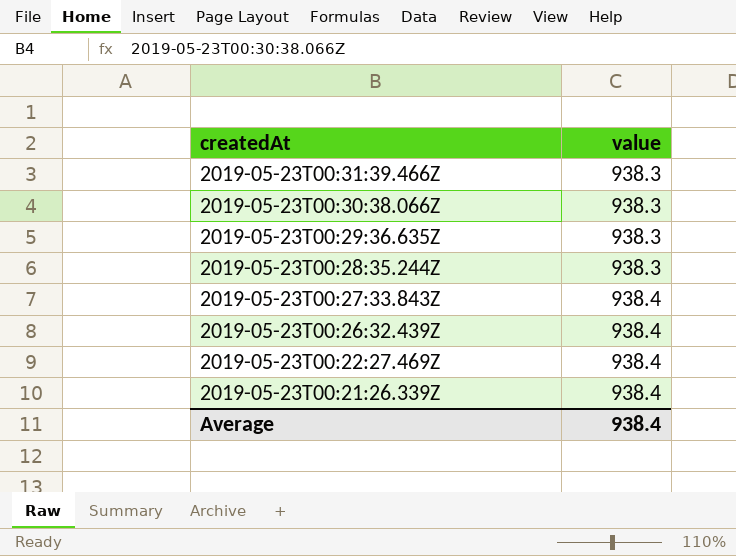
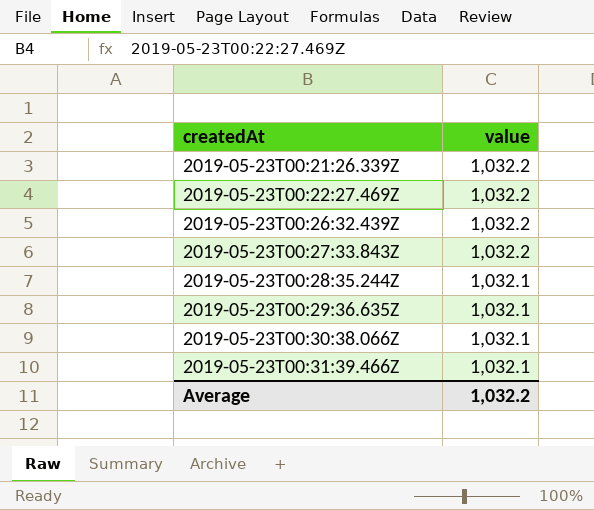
row order: createdAt descending -> createdAt ascending
2019-05-23T00:21:26.339Z | value: 938.4 -> 1,032.2
2019-05-23T00:22:27.469Z | value: 938.4 -> 1,032.2
2019-05-23T00:26:32.439Z | value: 938.4 -> 1,032.2
2019-05-23T00:27:33.843Z | value: 938.4 -> 1,032.2
2019-05-23T00:28:35.244Z | value: 938.3 -> 1,032.1
2019-05-23T00:29:36.635Z | value: 938.3 -> 1,032.1
2019-05-23T00:30:38.066Z | value: 938.3 -> 1,032.1
2019-05-23T00:31:39.466Z | value: 938.3 -> 1,032.1
Average | value: 938.4 -> 1,032.2

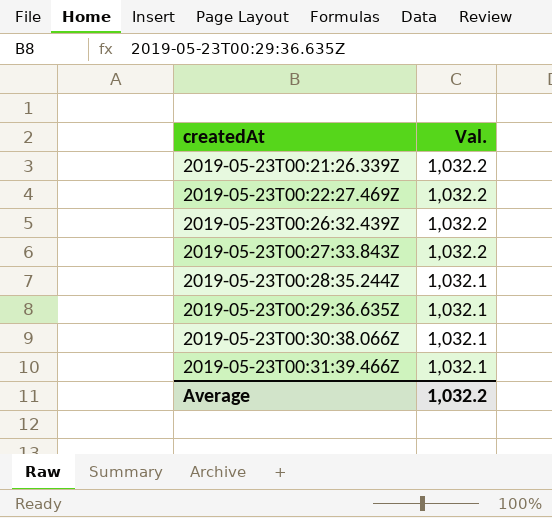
column name: value -> Val.

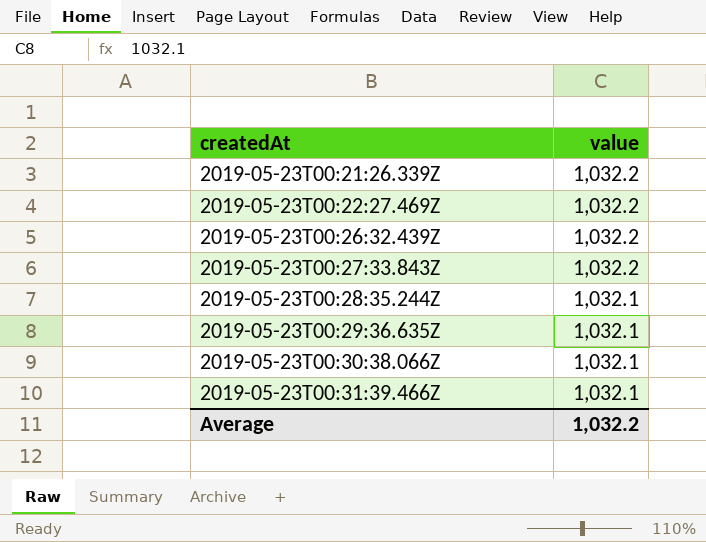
column name: Val. -> value

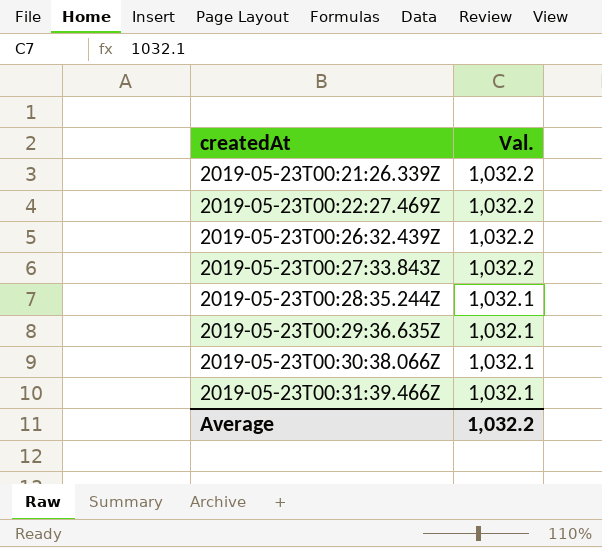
column name: value -> Val.

